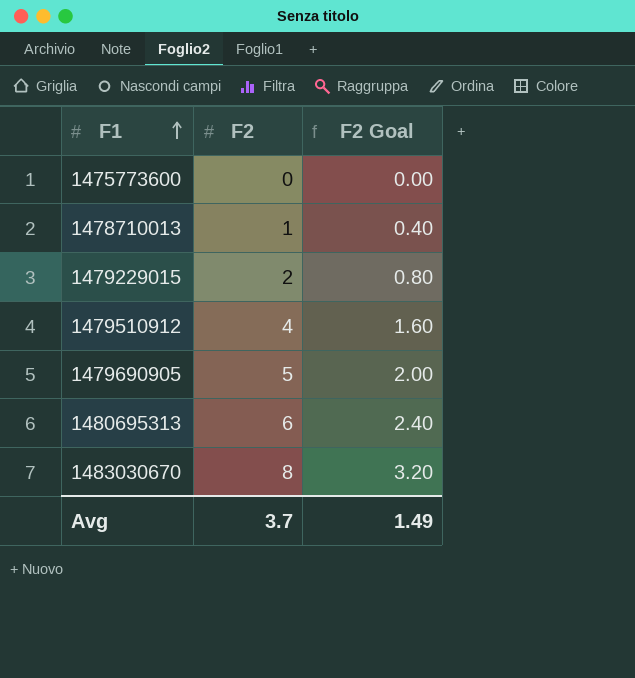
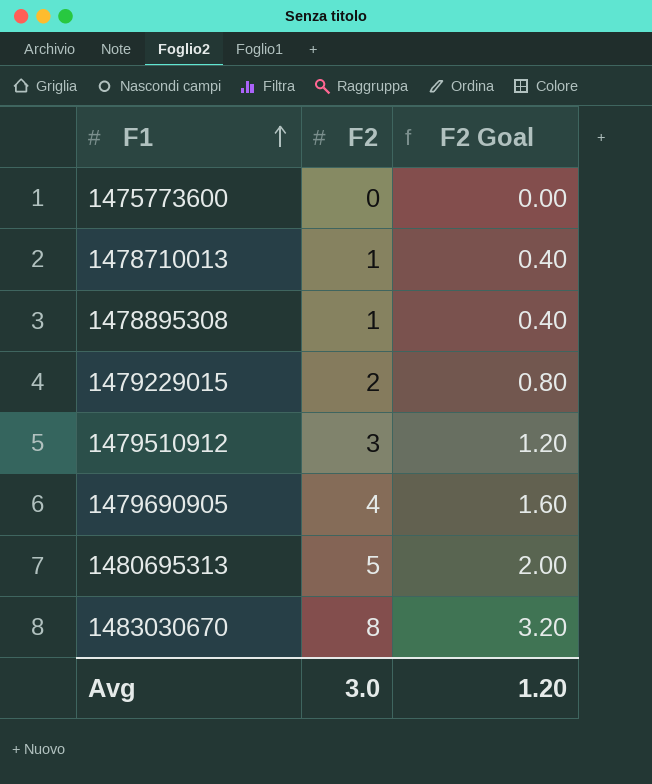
row 1478895308: none -> 1 | 0.40
1479510912 | F2: 4 -> 3
1479510912 | F2 Goal: 1.60 -> 1.20
1479690905 | F2: 5 -> 4
1479690905 | F2 Goal: 2.00 -> 1.60
1480695313 | F2: 6 -> 5
1480695313 | F2 Goal: 2.40 -> 2.00
Avg | F2: 3.7 -> 3.0
Avg | F2 Goal: 1.49 -> 1.20

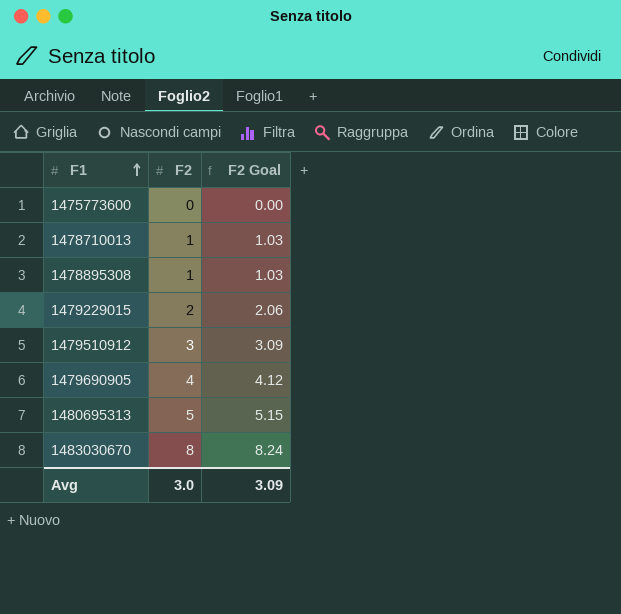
column F2 Goal | formula: [F2] * 0.4 -> [F2] * 1.03
Avg | F2 Goal: 1.20 -> 3.09

